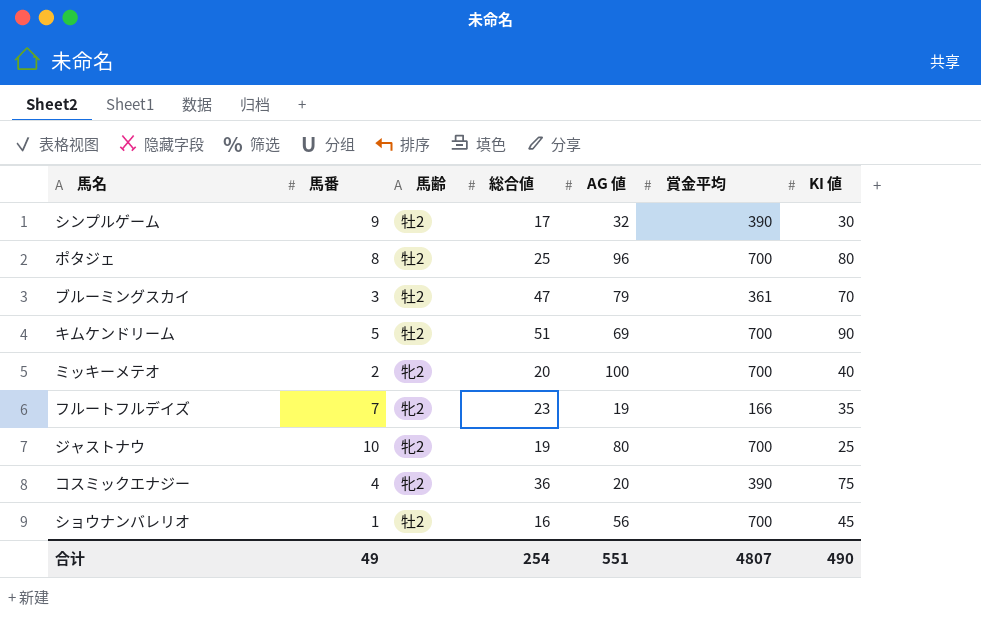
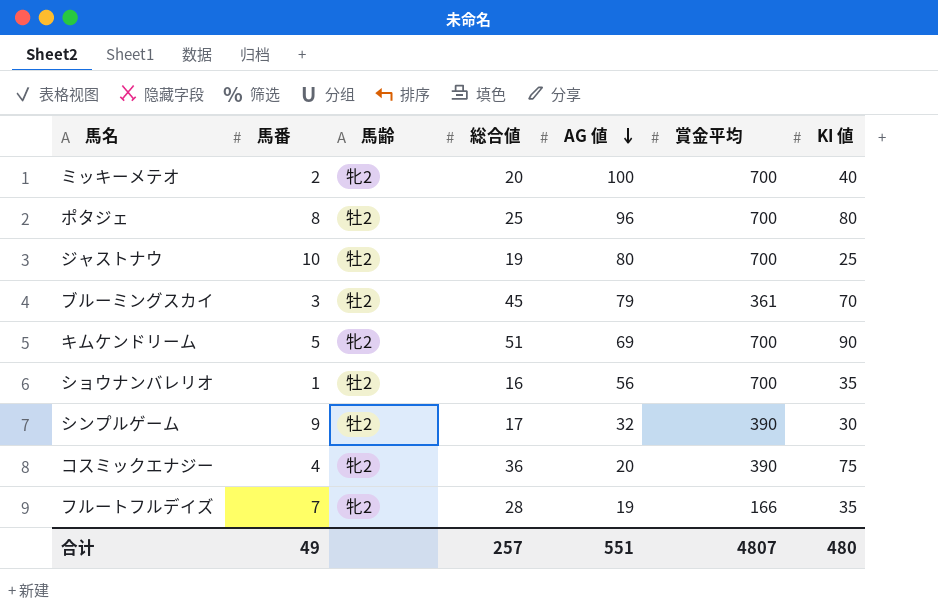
row order: none -> AG 値 descending
ジャストナウ | 馬齢: 牝2 -> 牡2
ブルーミングスカイ | 総合値: 47 -> 45
キムケンドリーム | 馬齢: 牡2 -> 牝2
ショウナンバレリオ | KI 値: 45 -> 35
フルートフルデイズ | 総合値: 23 -> 28
合计 | 総合値: 254 -> 257
合计 | KI 値: 490 -> 480

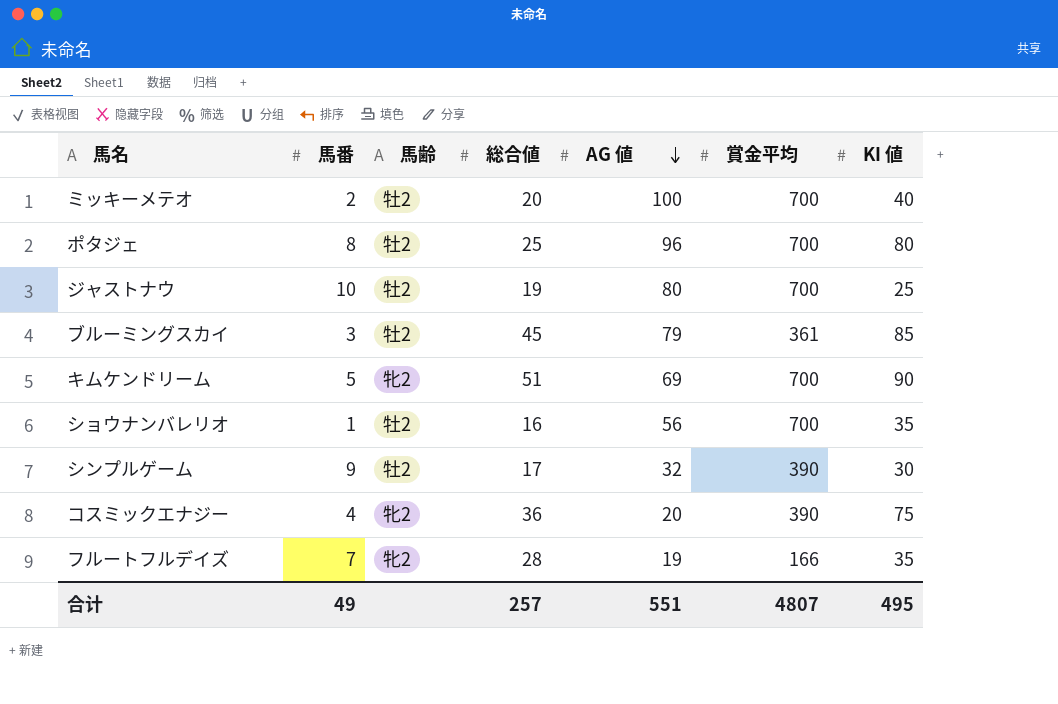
ミッキーメテオ | 馬齢: 牝2 -> 牡2
ブルーミングスカイ | KI 値: 70 -> 85
合计 | KI 値: 480 -> 495

